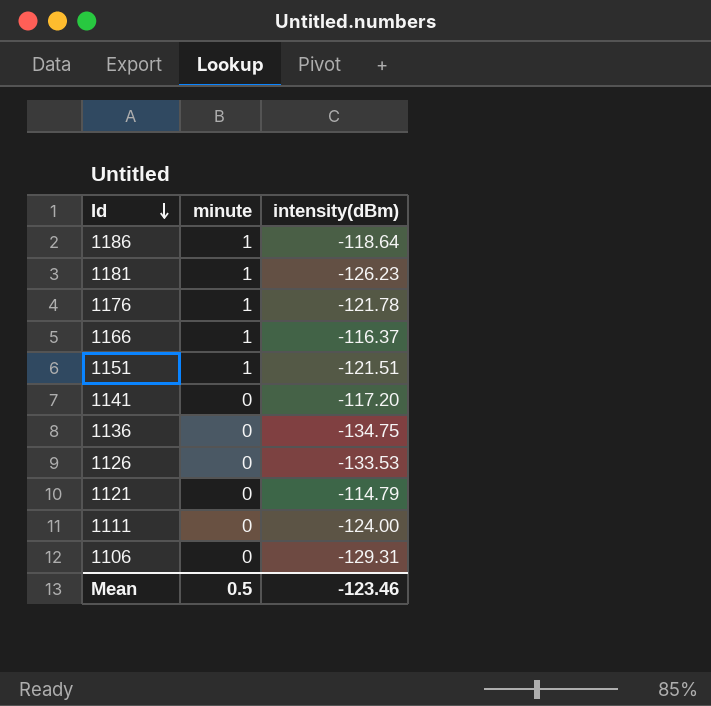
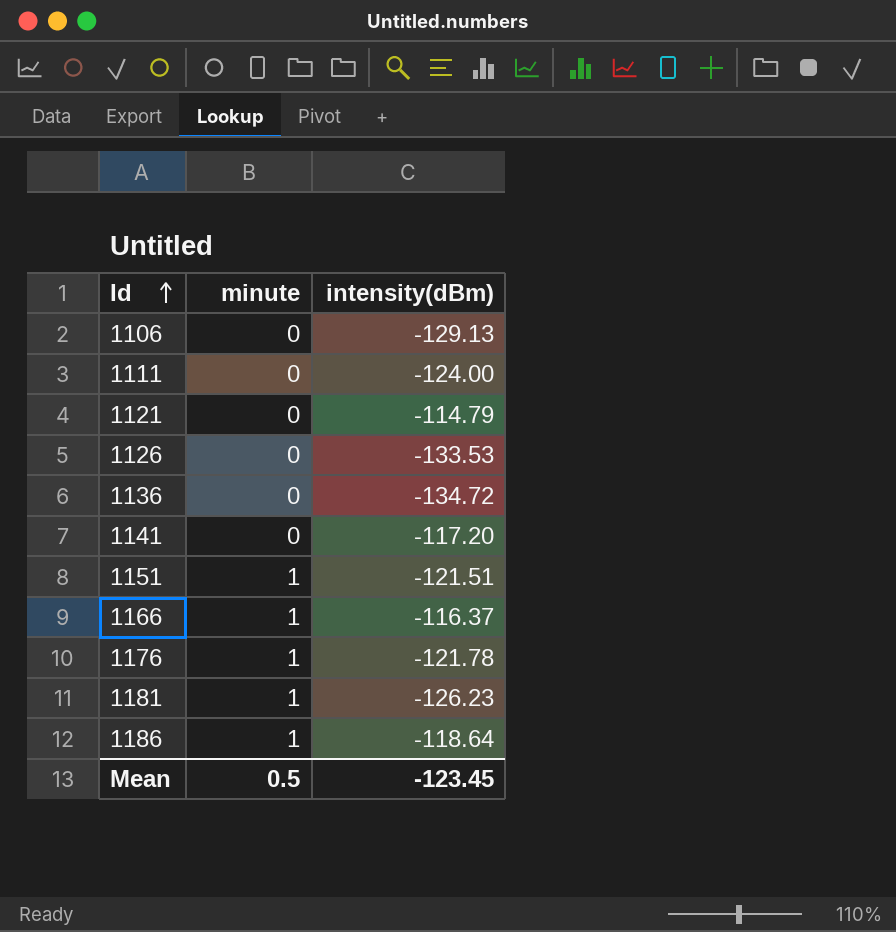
row order: Id descending -> Id ascending
1106 | intensity(dBm): -129.31 -> -129.13
1136 | intensity(dBm): -134.75 -> -134.72
Mean | intensity(dBm): -123.46 -> -123.45

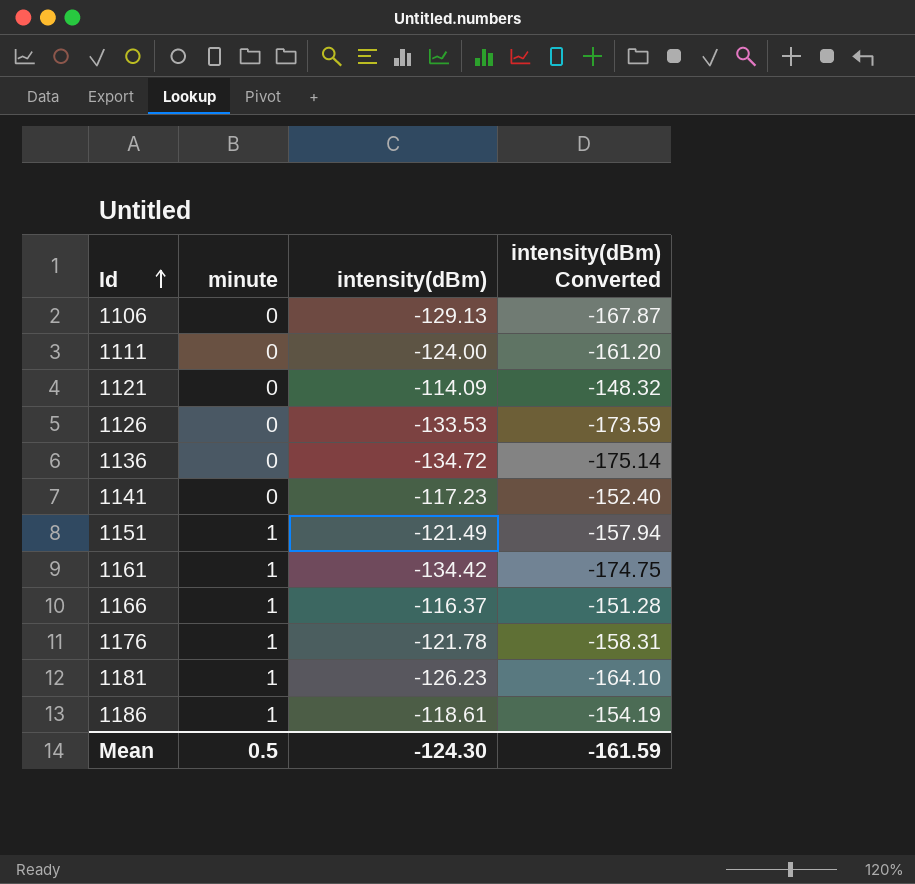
column intensity(dBm) Converted | formula: none -> [intensity(dBm)] * 1.3
1121 | intensity(dBm): -114.79 -> -114.09
1141 | intensity(dBm): -117.20 -> -117.23
1151 | intensity(dBm): -121.51 -> -121.49
row 1161: none -> 1 | -134.42 | -174.75
1186 | intensity(dBm): -118.64 -> -118.61
Mean | intensity(dBm): -123.45 -> -124.30

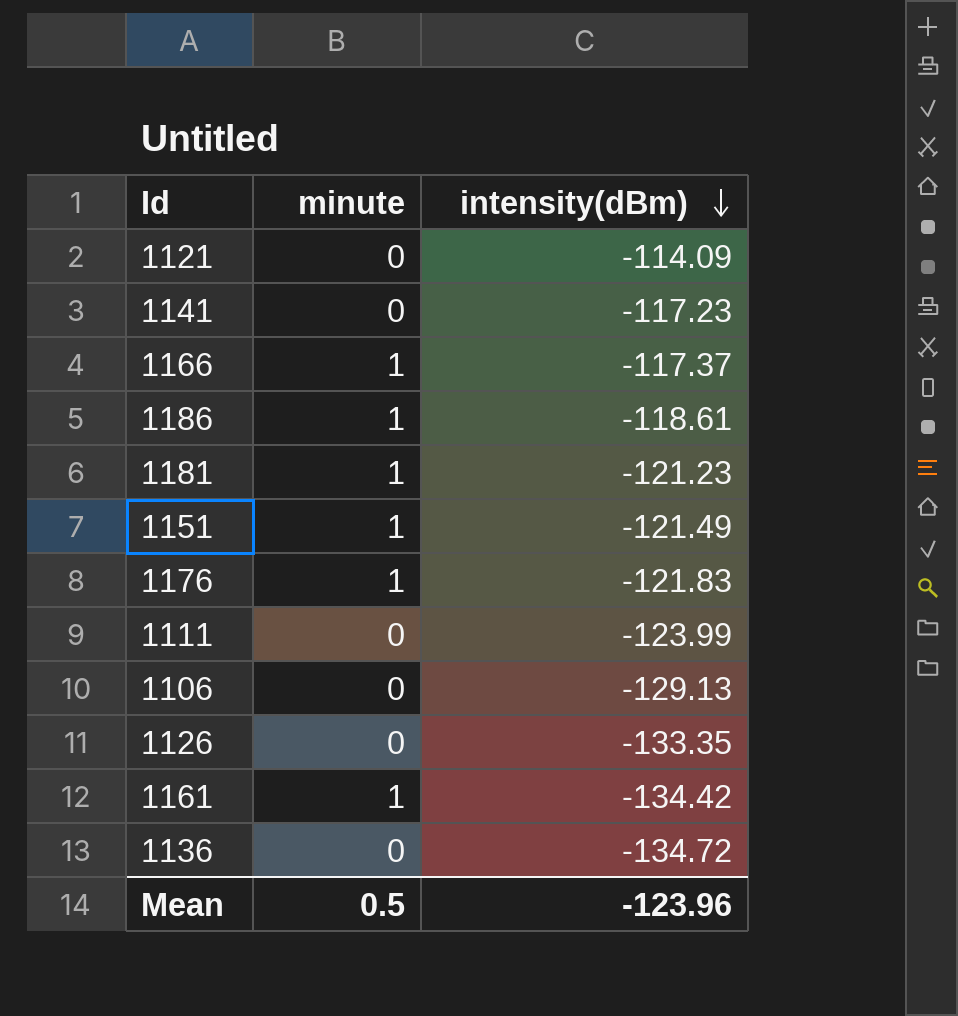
row order: Id ascending -> intensity(dBm) descending
column intensity(dBm) Converted | formula: [intensity(dBm)] * 1.3 -> none
1166 | intensity(dBm): -116.37 -> -117.37
1181 | intensity(dBm): -126.23 -> -121.23
1176 | intensity(dBm): -121.78 -> -121.83
1111 | intensity(dBm): -124.00 -> -123.99
1126 | intensity(dBm): -133.53 -> -133.35
Mean | intensity(dBm): -124.30 -> -123.96

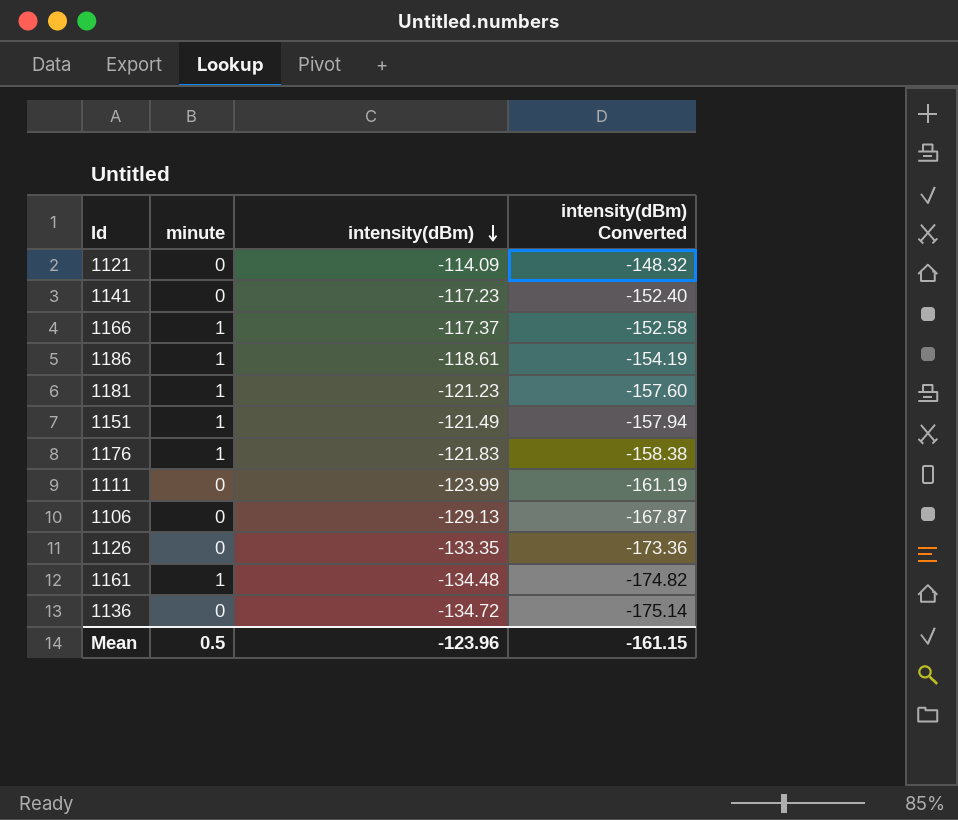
column intensity(dBm) Converted | formula: none -> [intensity(dBm)] * 1.3
1161 | intensity(dBm): -134.42 -> -134.48

